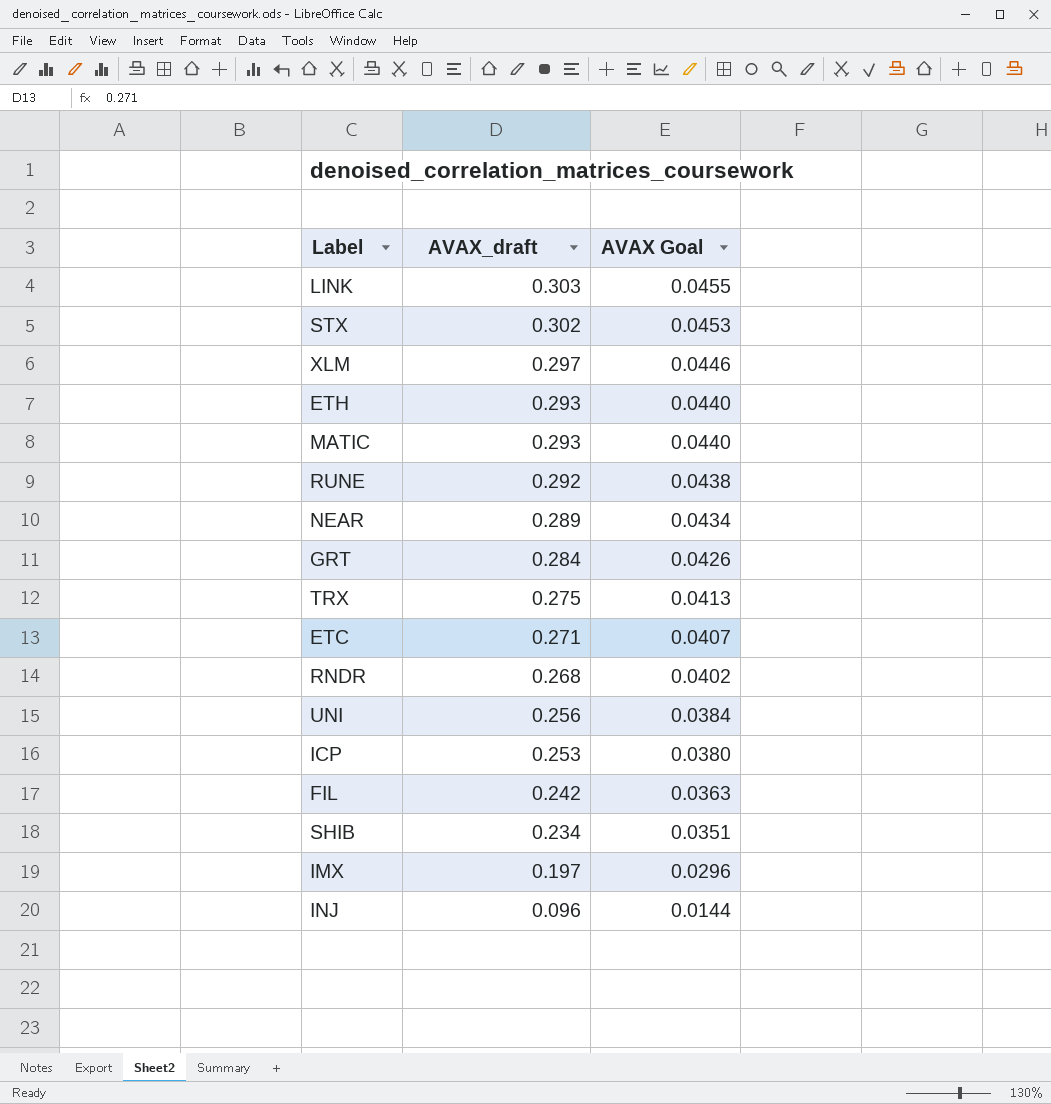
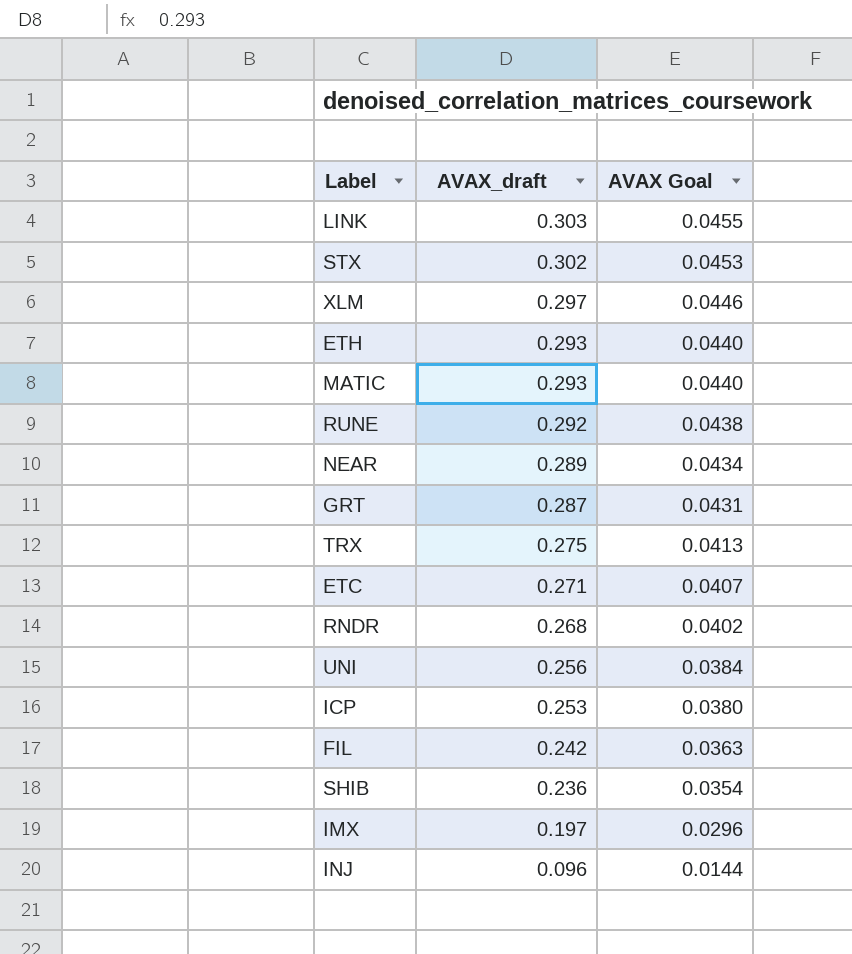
GRT | AVAX_draft: 0.284 -> 0.287
GRT | AVAX Goal: 0.0426 -> 0.0431
SHIB | AVAX_draft: 0.234 -> 0.236
SHIB | AVAX Goal: 0.0351 -> 0.0354

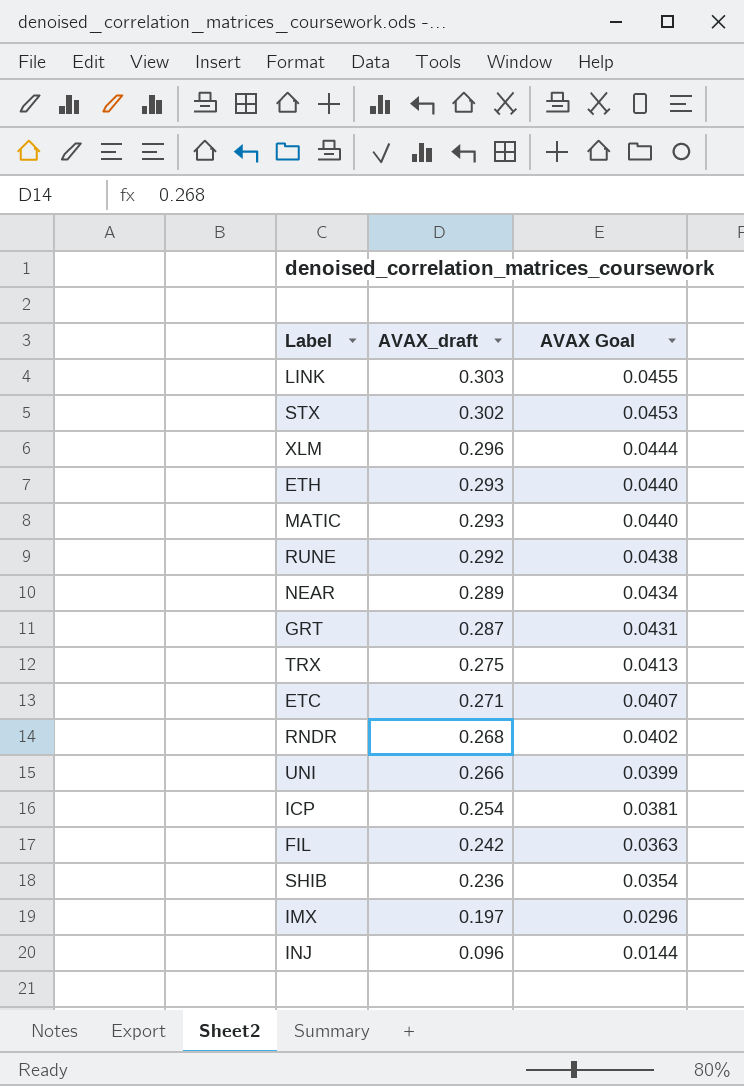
XLM | AVAX_draft: 0.297 -> 0.296
XLM | AVAX Goal: 0.0446 -> 0.0444
UNI | AVAX_draft: 0.256 -> 0.266
UNI | AVAX Goal: 0.0384 -> 0.0399
ICP | AVAX_draft: 0.253 -> 0.254
ICP | AVAX Goal: 0.0380 -> 0.0381

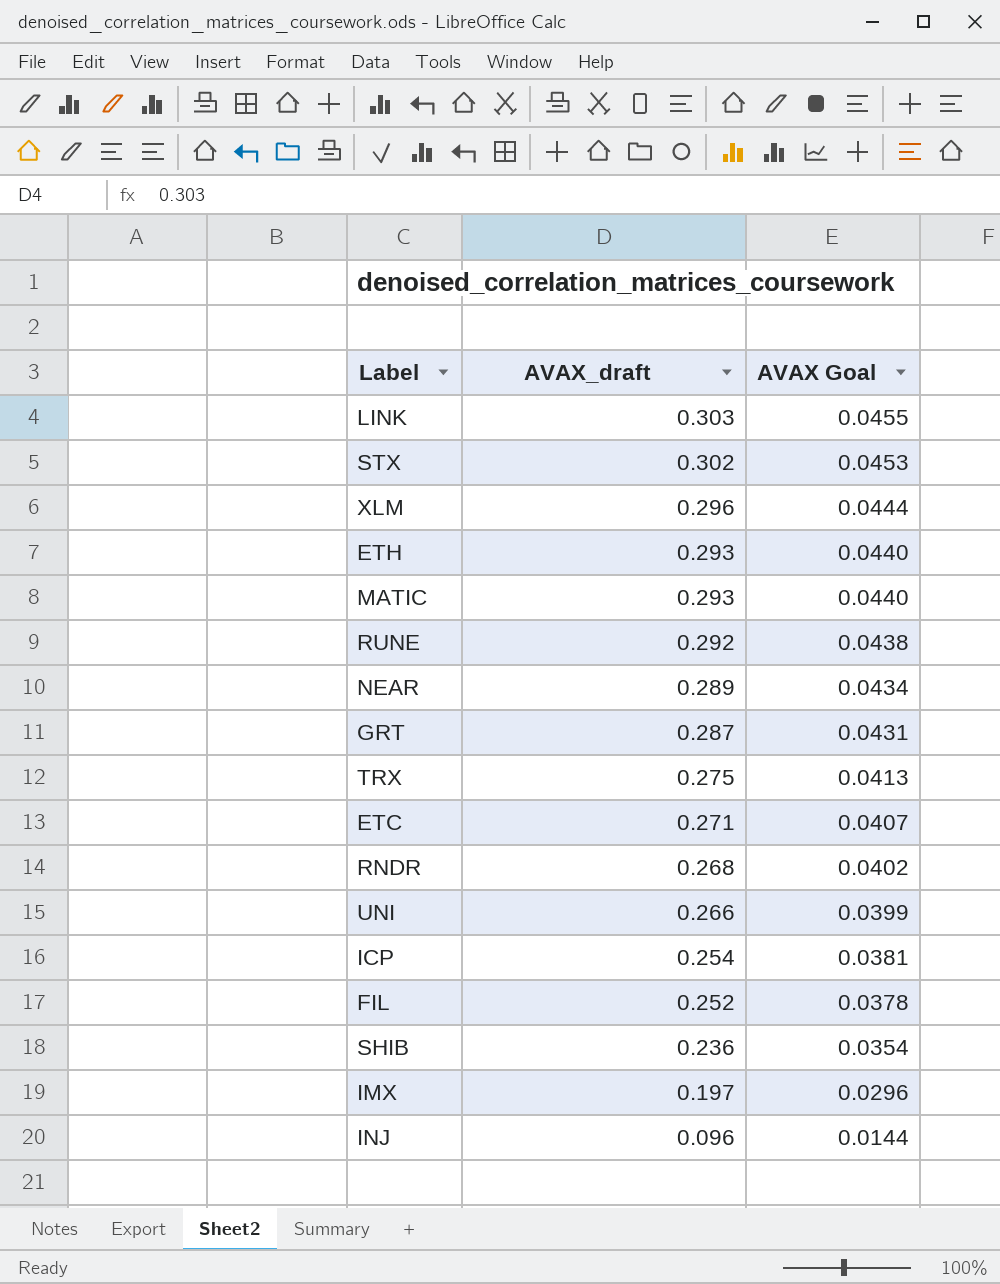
FIL | AVAX_draft: 0.242 -> 0.252
FIL | AVAX Goal: 0.0363 -> 0.0378

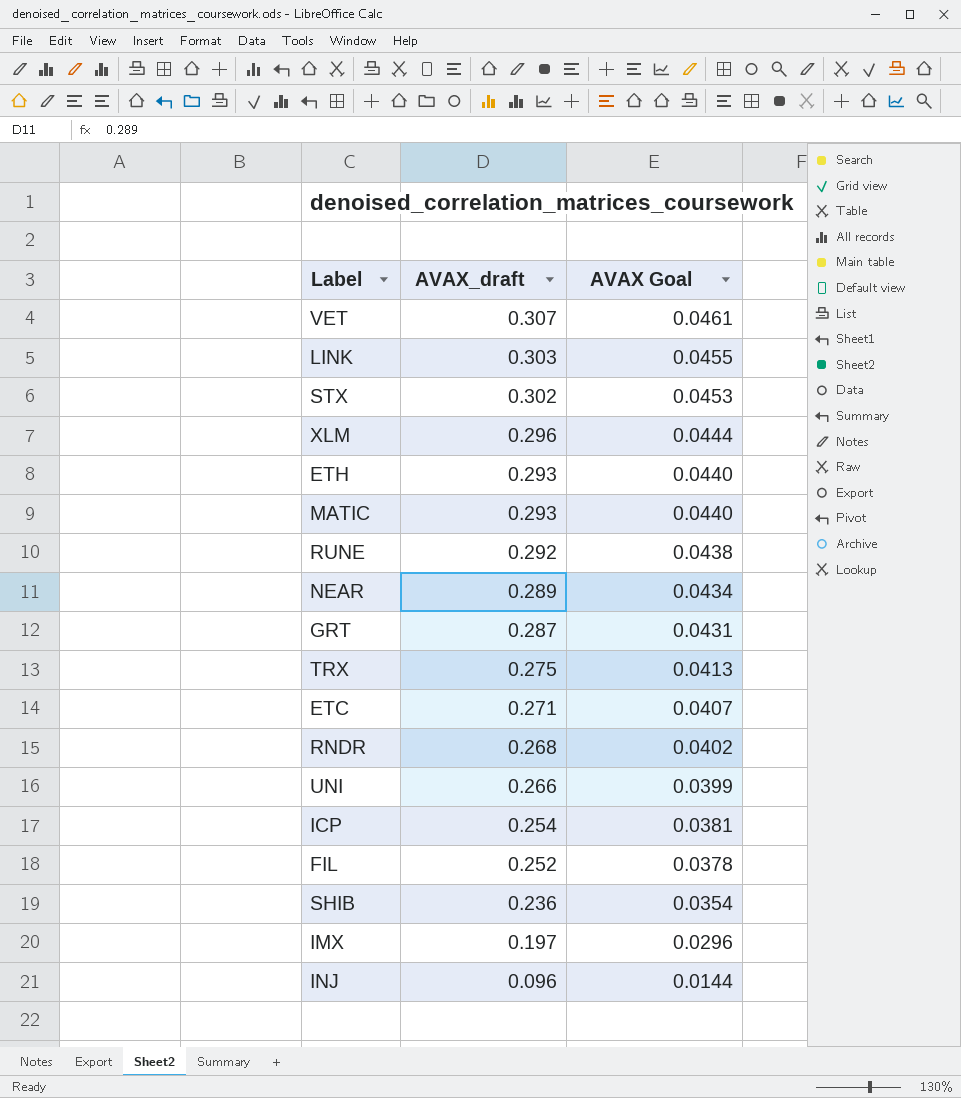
row VET: none -> 0.307 | 0.0461

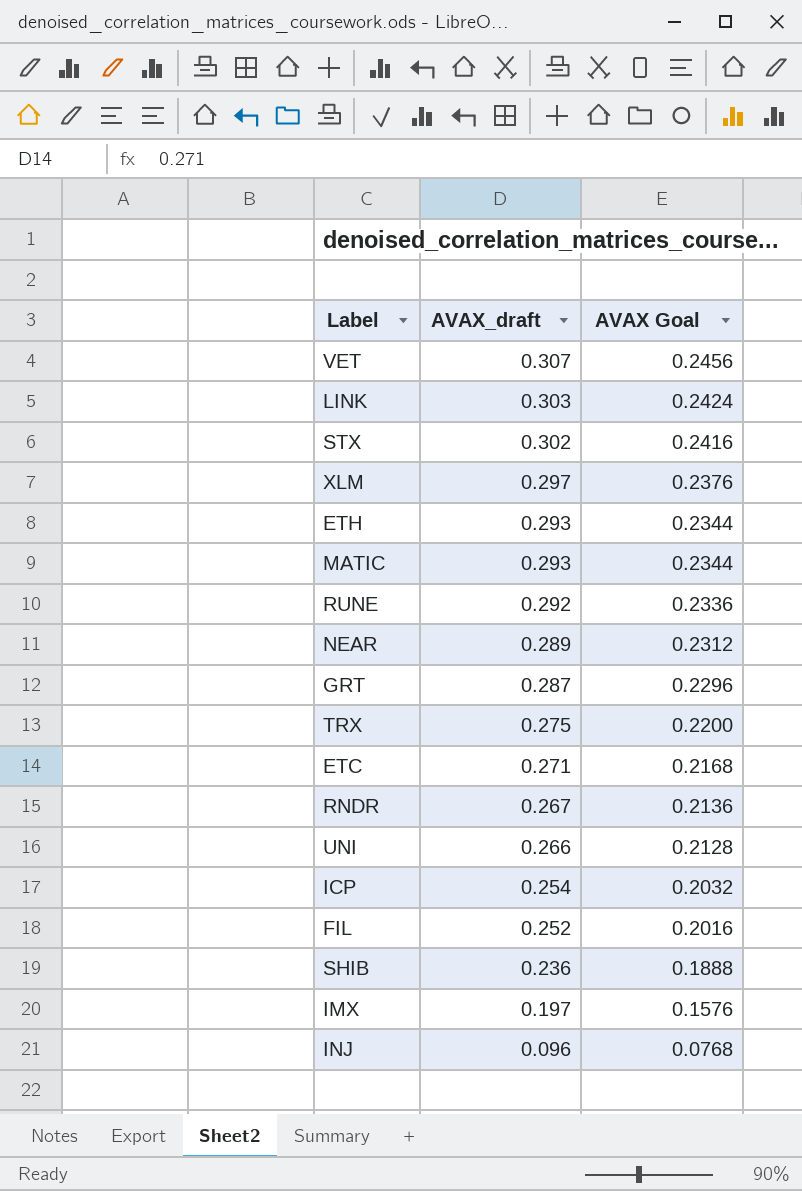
column AVAX Goal | formula: [AVAX_draft] * 0.15 -> [AVAX_draft] * 0.8
XLM | AVAX_draft: 0.296 -> 0.297
RNDR | AVAX_draft: 0.268 -> 0.267

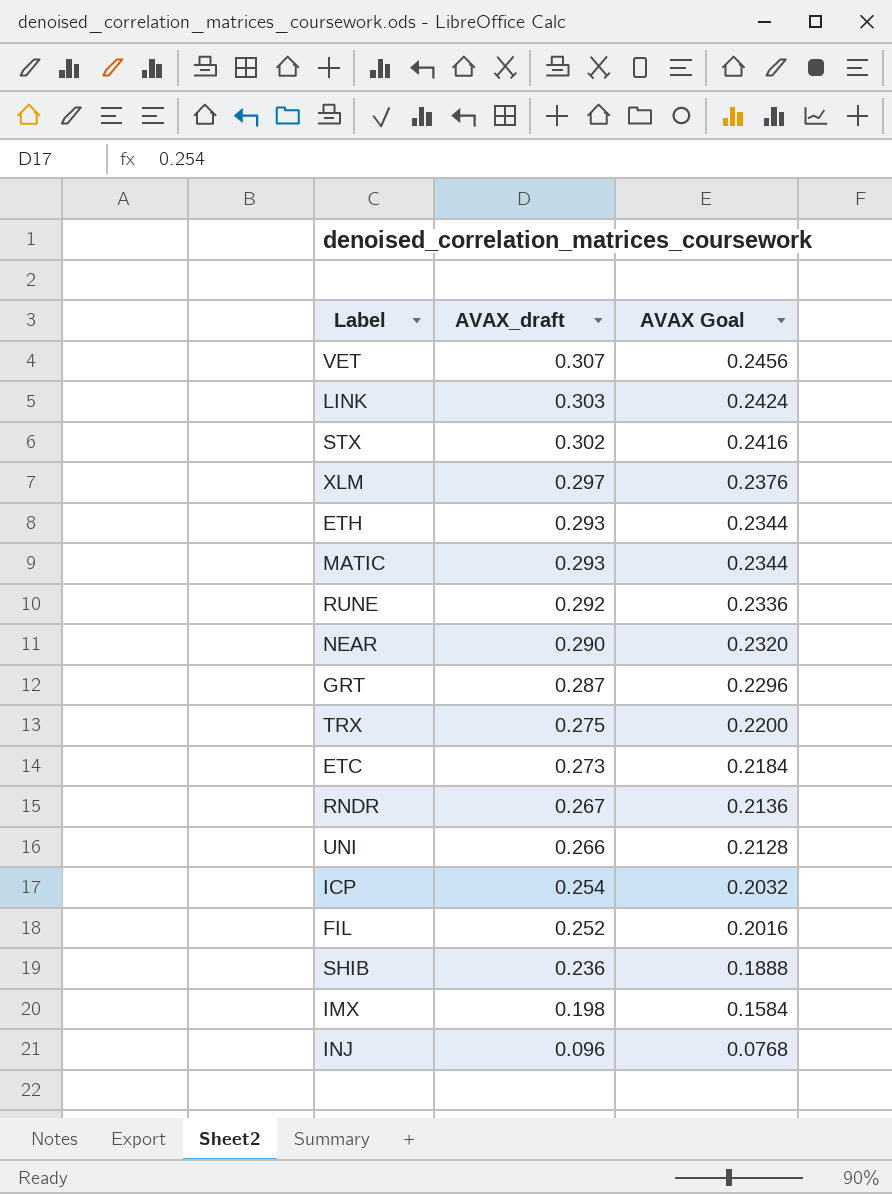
NEAR | AVAX_draft: 0.289 -> 0.290
NEAR | AVAX Goal: 0.2312 -> 0.2320
ETC | AVAX_draft: 0.271 -> 0.273
ETC | AVAX Goal: 0.2168 -> 0.2184
IMX | AVAX_draft: 0.197 -> 0.198
IMX | AVAX Goal: 0.1576 -> 0.1584

